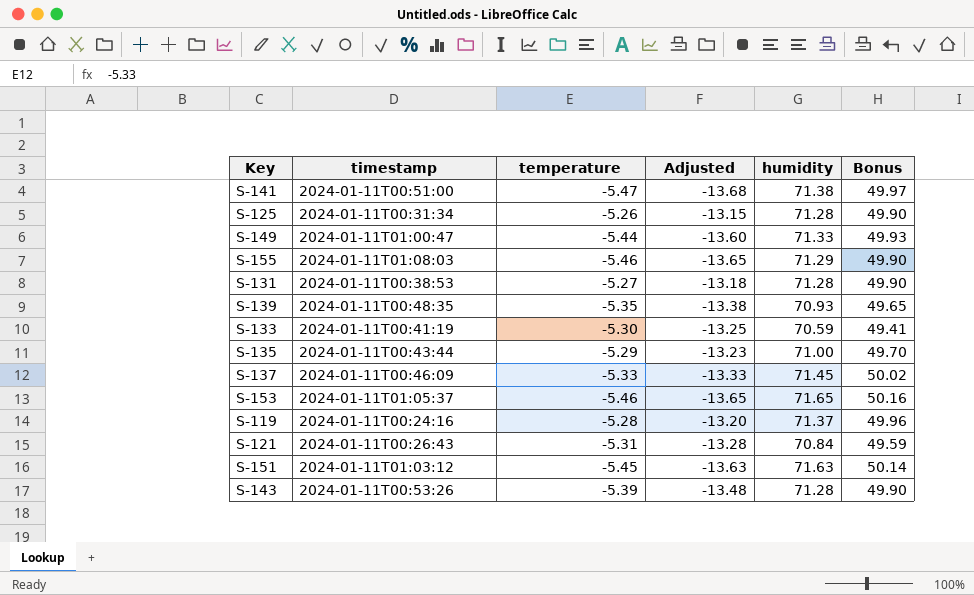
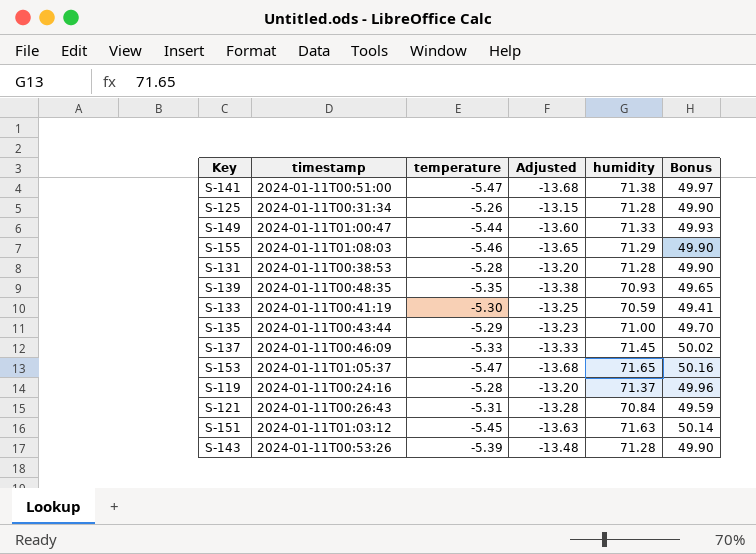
S-131 | temperature: -5.27 -> -5.28
S-131 | Adjusted: -13.18 -> -13.20
S-153 | temperature: -5.46 -> -5.47
S-153 | Adjusted: -13.65 -> -13.68

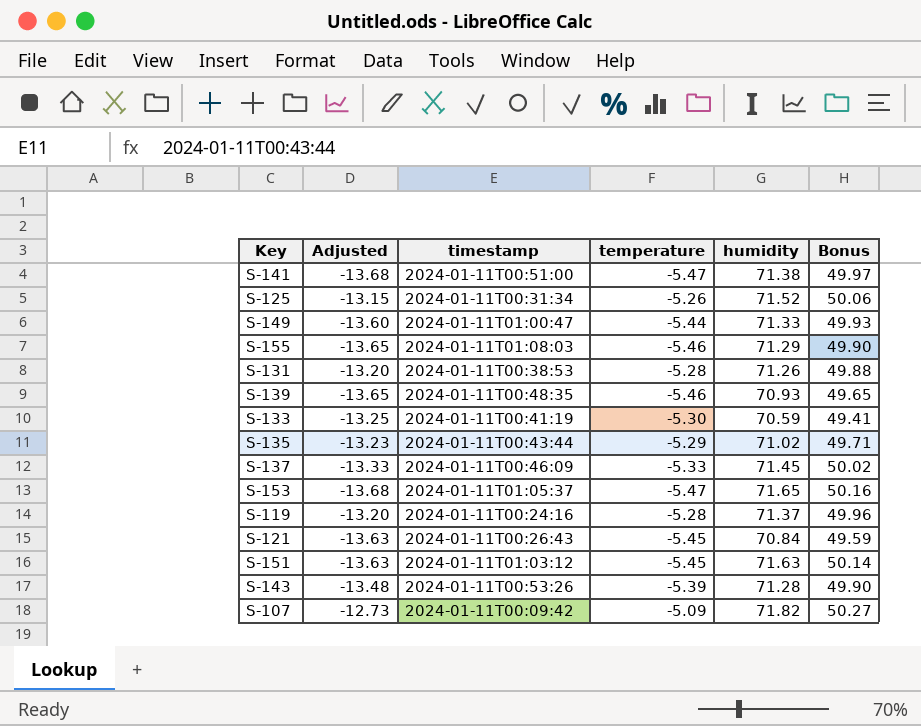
column Adjusted | position: 4 -> 2
S-125 | humidity: 71.28 -> 71.52
S-125 | Bonus: 49.90 -> 50.06
S-131 | humidity: 71.28 -> 71.26
S-131 | Bonus: 49.90 -> 49.88
S-139 | Adjusted: -13.38 -> -13.65
S-139 | temperature: -5.35 -> -5.46
S-135 | humidity: 71.00 -> 71.02
S-135 | Bonus: 49.70 -> 49.71
S-121 | Adjusted: -13.28 -> -13.63
S-121 | temperature: -5.31 -> -5.45
row S-107: none -> -12.73 | 2024-01-11T00:09:42 | -5.09 | 71.82 | 50.27

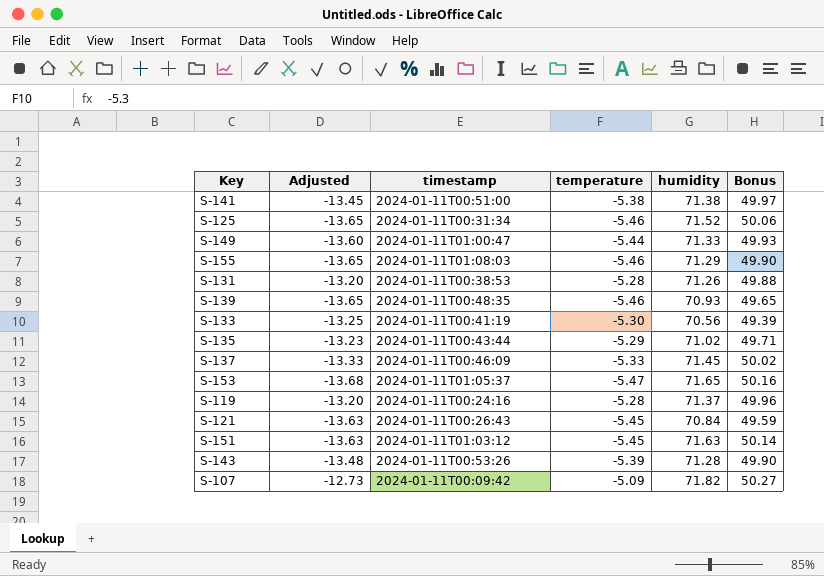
S-141 | Adjusted: -13.68 -> -13.45
S-141 | temperature: -5.47 -> -5.38
S-125 | Adjusted: -13.15 -> -13.65
S-125 | temperature: -5.26 -> -5.46
S-133 | humidity: 70.59 -> 70.56
S-133 | Bonus: 49.41 -> 49.39

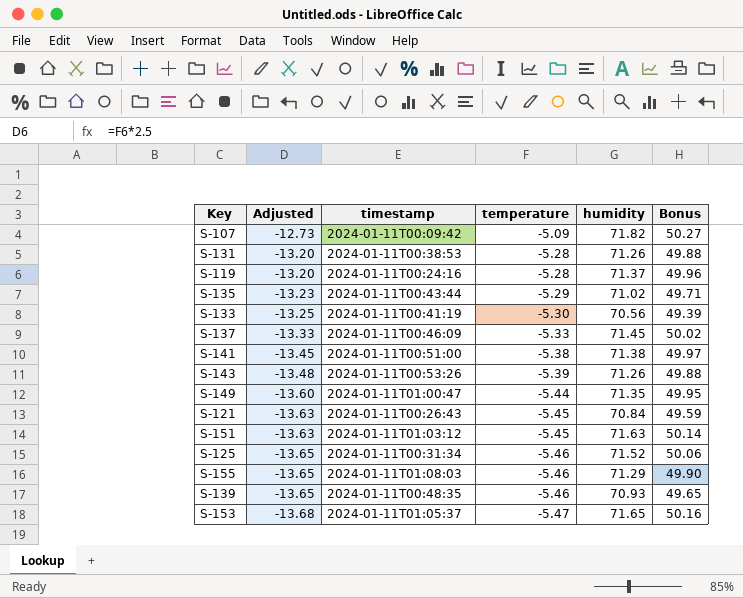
row order: none -> Adjusted descending
S-143 | humidity: 71.28 -> 71.26
S-143 | Bonus: 49.90 -> 49.88
S-149 | humidity: 71.33 -> 71.35
S-149 | Bonus: 49.93 -> 49.95

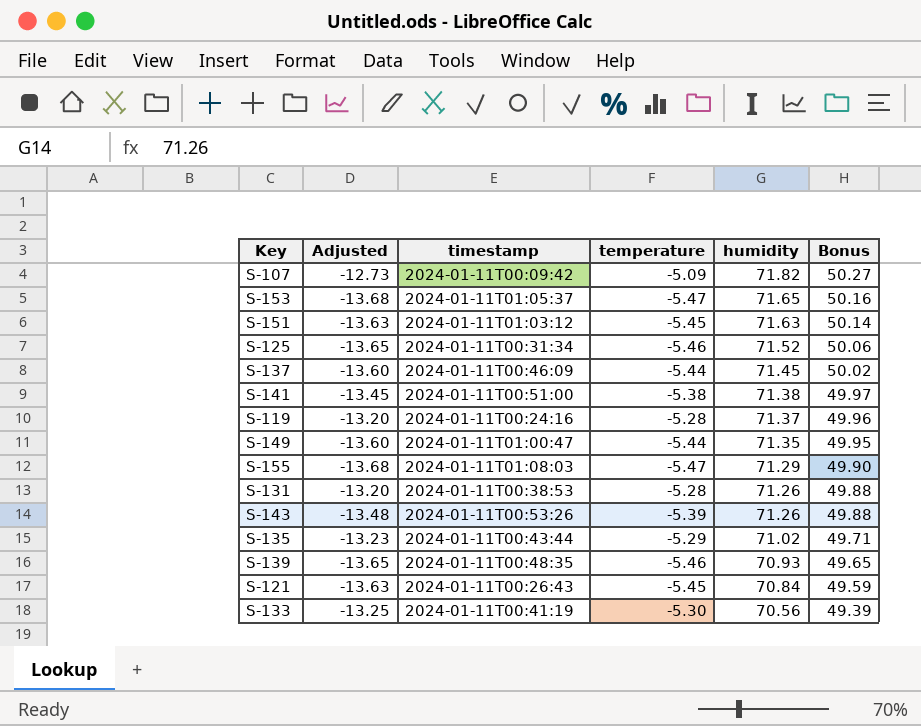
row order: Adjusted descending -> humidity descending
S-137 | Adjusted: -13.33 -> -13.60
S-137 | temperature: -5.33 -> -5.44
S-155 | Adjusted: -13.65 -> -13.68
S-155 | temperature: -5.46 -> -5.47

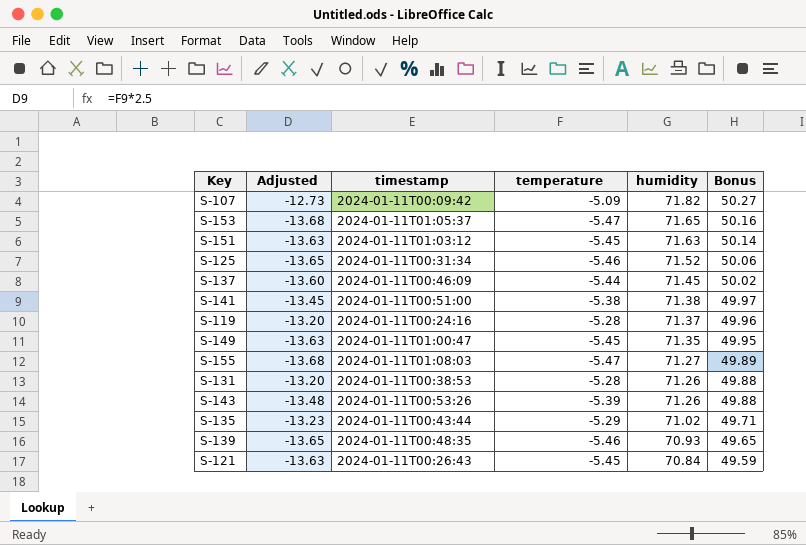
row S-133: -13.25 | 2024-01-11T00:41:19 | -5.30 | 70.56 | 49.39 -> none
S-149 | Adjusted: -13.60 -> -13.63
S-149 | temperature: -5.44 -> -5.45
S-155 | humidity: 71.29 -> 71.27
S-155 | Bonus: 49.90 -> 49.89

